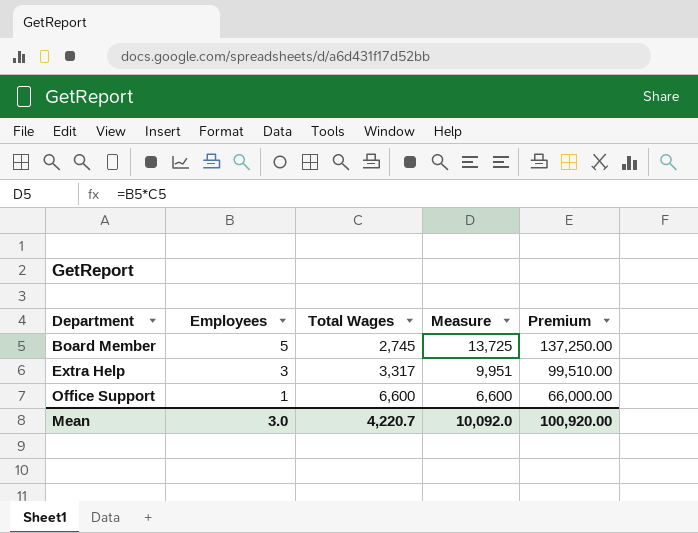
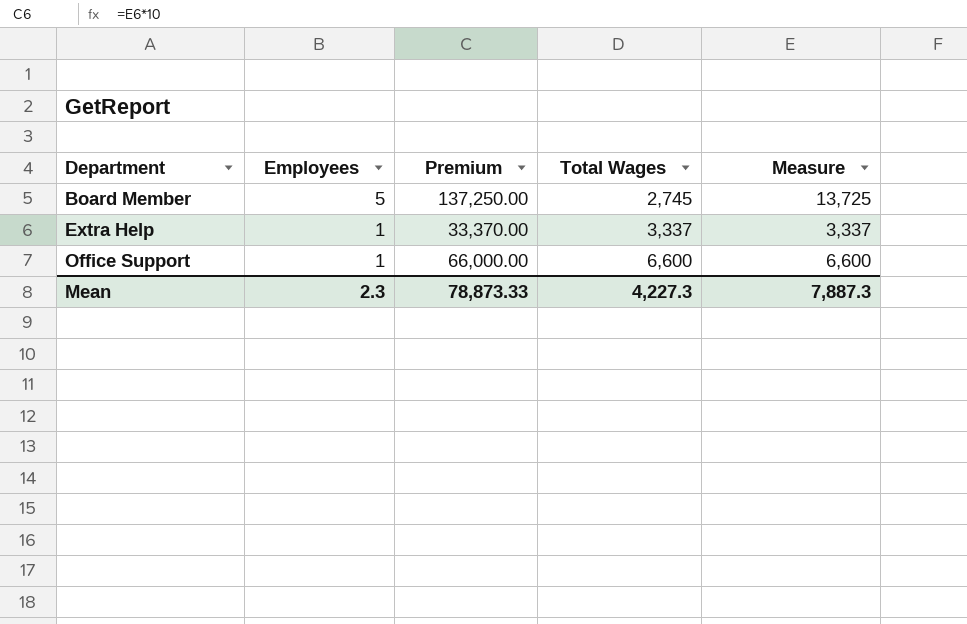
column Premium | position: 5 -> 3
Extra Help | Employees: 3 -> 1
Extra Help | Premium: 99,510.00 -> 33,370.00
Extra Help | Total Wages: 3,317 -> 3,337
Extra Help | Measure: 9,951 -> 3,337
Mean | Employees: 3.0 -> 2.3
Mean | Premium: 100,920.00 -> 78,873.33
Mean | Total Wages: 4,220.7 -> 4,227.3
Mean | Measure: 10,092.0 -> 7,887.3

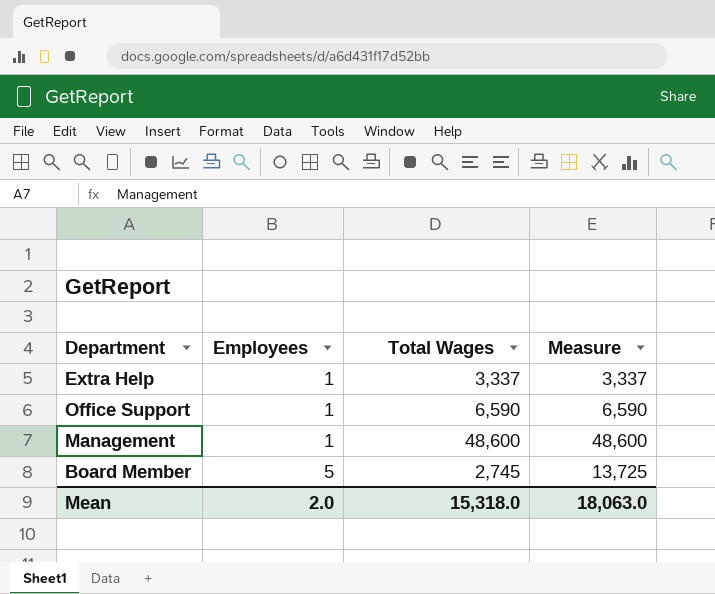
row order: Department ascending -> Employees ascending
column Premium | formula: [Measure] * 10 -> none
Office Support | Total Wages: 6,600 -> 6,590
Office Support | Measure: 6,600 -> 6,590
row Management: none -> 1 | 48,600 | 48,600
Mean | Employees: 2.3 -> 2.0
Mean | Total Wages: 4,227.3 -> 15,318.0
Mean | Measure: 7,887.3 -> 18,063.0

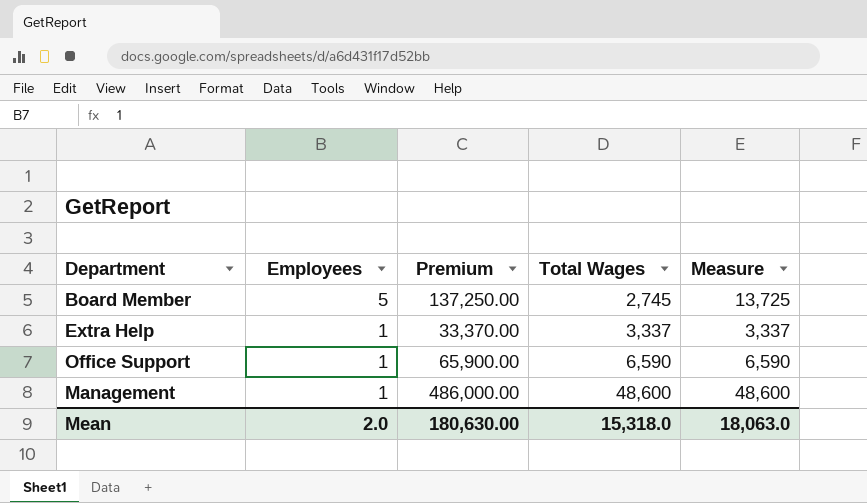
row order: Employees ascending -> Employees descending
column Premium | formula: none -> [Measure] * 10

